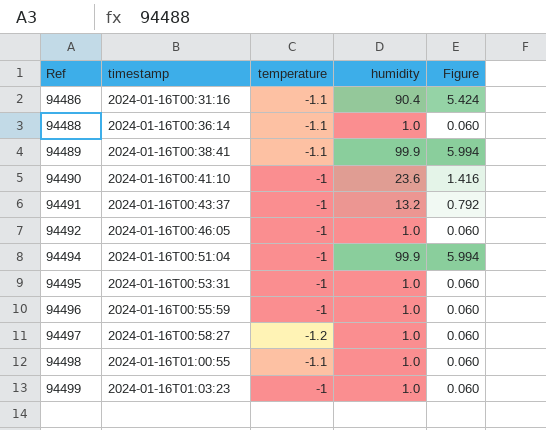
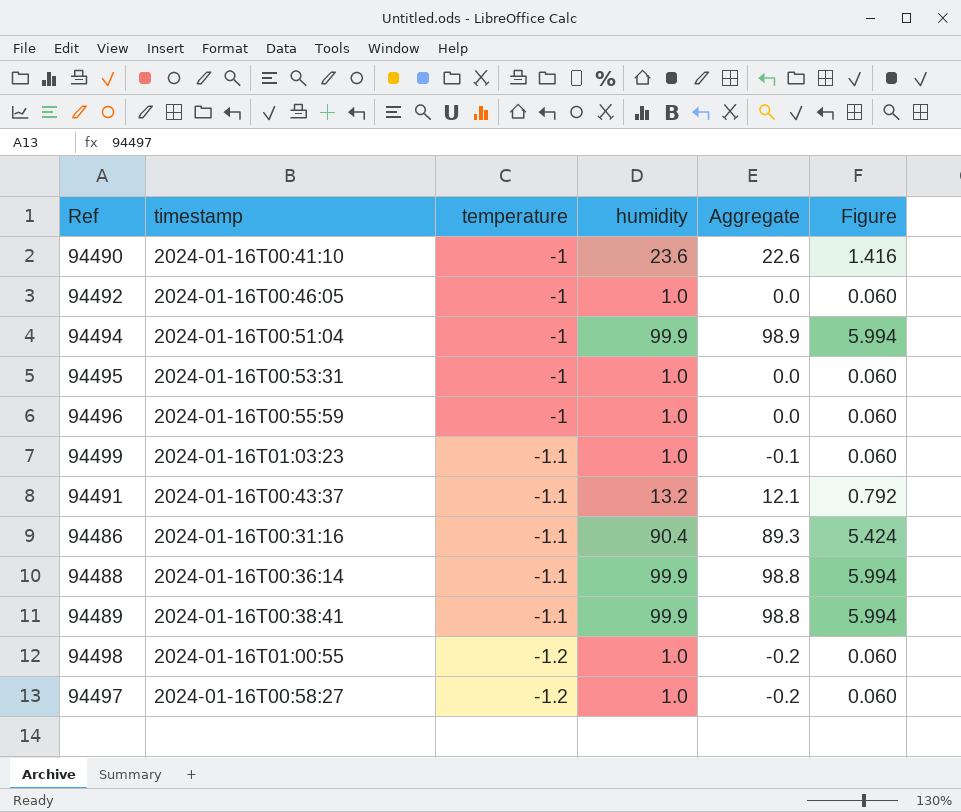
row order: Ref ascending -> temperature descending
column Aggregate | formula: none -> [temperature] + [humidity]
94499 | temperature: -1 -> -1.1
94491 | temperature: -1 -> -1.1
94488 | humidity: 1.0 -> 99.9
94488 | Figure: 0.060 -> 5.994
94498 | temperature: -1.1 -> -1.2

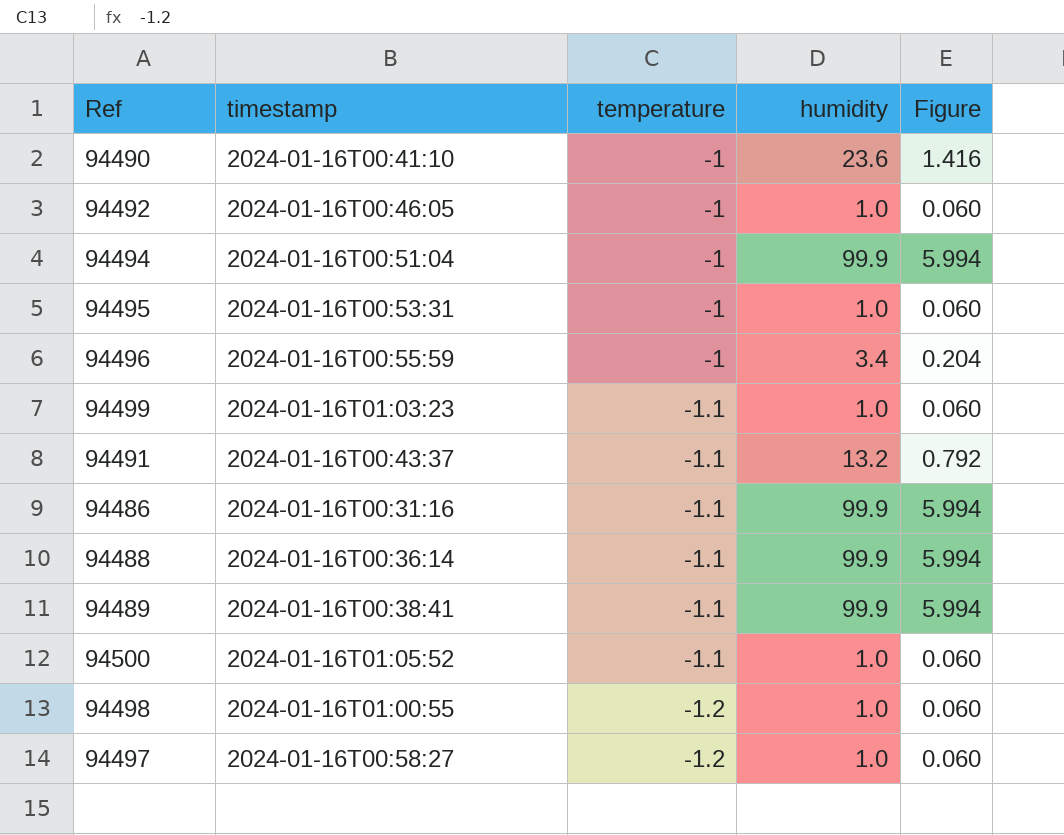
column Aggregate | formula: [temperature] + [humidity] -> none
94496 | humidity: 1.0 -> 3.4
94496 | Figure: 0.060 -> 0.204
94486 | humidity: 90.4 -> 99.9
94486 | Figure: 5.424 -> 5.994
row 94500: none -> 2024-01-16T01:05:52 | -1.1 | 1.0 | 0.060

